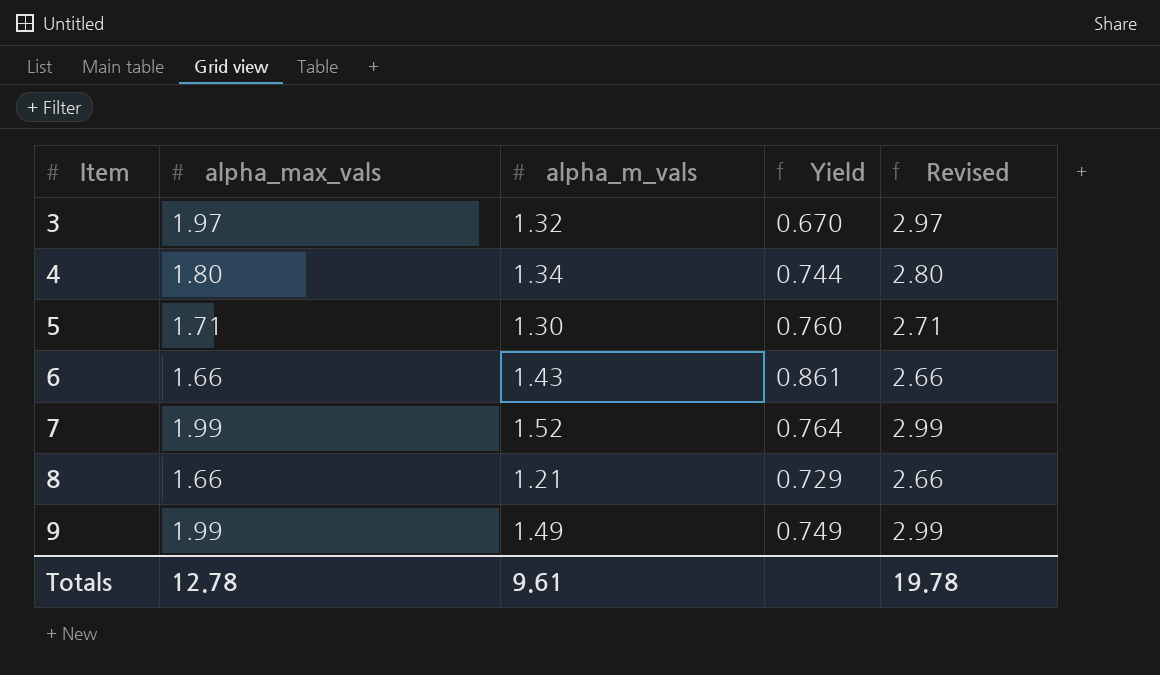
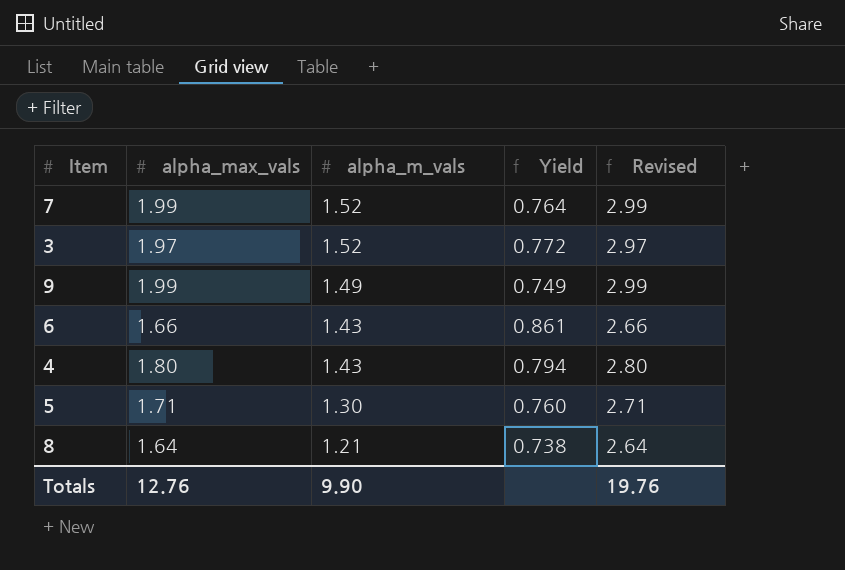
row order: Item ascending -> alpha_m_vals descending
3 | alpha_m_vals: 1.32 -> 1.52
3 | Yield: 0.670 -> 0.772
4 | alpha_m_vals: 1.34 -> 1.43
4 | Yield: 0.744 -> 0.794
8 | alpha_max_vals: 1.66 -> 1.64
8 | Yield: 0.729 -> 0.738
8 | Revised: 2.66 -> 2.64
Totals | alpha_max_vals: 12.78 -> 12.76
Totals | alpha_m_vals: 9.61 -> 9.90
Totals | Revised: 19.78 -> 19.76

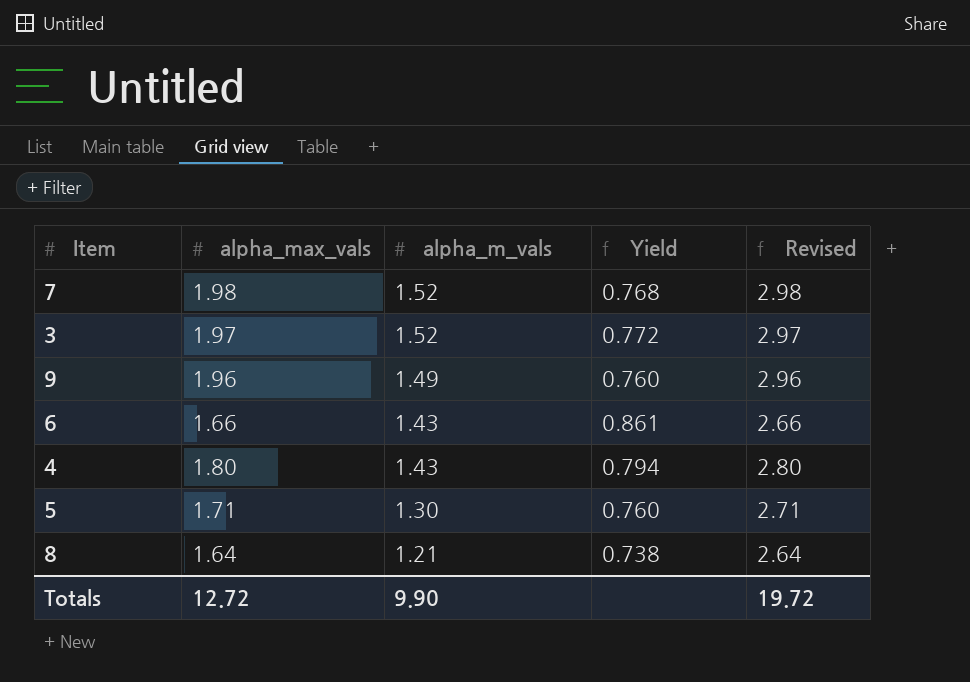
7 | alpha_max_vals: 1.99 -> 1.98
7 | Yield: 0.764 -> 0.768
7 | Revised: 2.99 -> 2.98
9 | alpha_max_vals: 1.99 -> 1.96
9 | Yield: 0.749 -> 0.760
9 | Revised: 2.99 -> 2.96
Totals | alpha_max_vals: 12.76 -> 12.72
Totals | Revised: 19.76 -> 19.72

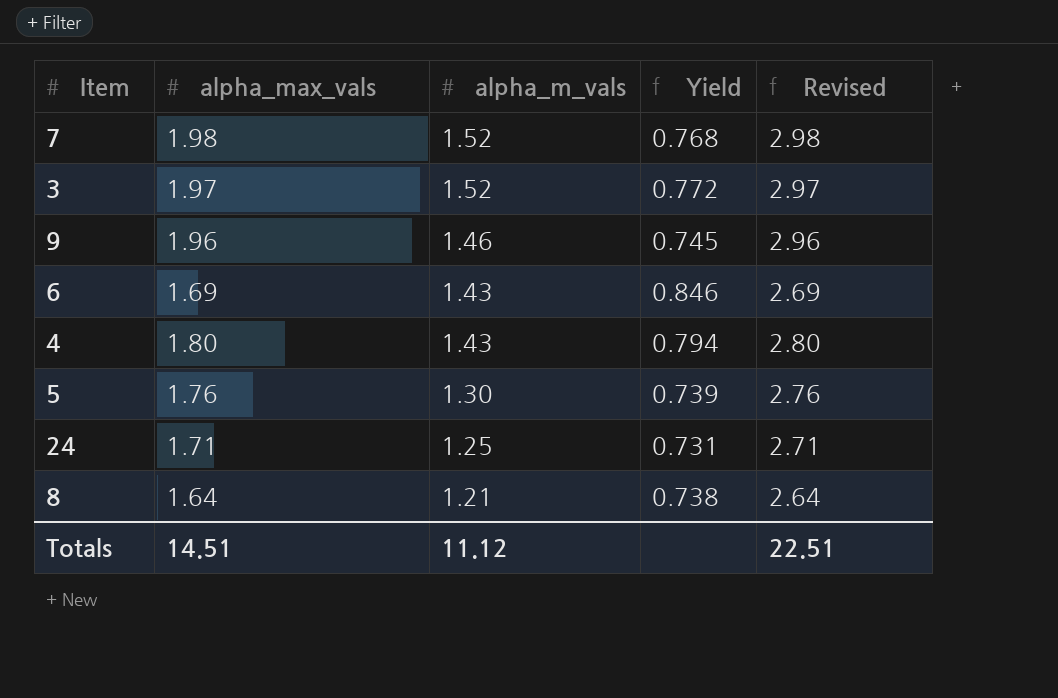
9 | alpha_m_vals: 1.49 -> 1.46
9 | Yield: 0.760 -> 0.745
6 | alpha_max_vals: 1.66 -> 1.69
6 | Yield: 0.861 -> 0.846
6 | Revised: 2.66 -> 2.69
5 | alpha_max_vals: 1.71 -> 1.76
5 | Yield: 0.760 -> 0.739
5 | Revised: 2.71 -> 2.76
row 24: none -> 1.71 | 1.25 | 0.731 | 2.71
Totals | alpha_max_vals: 12.72 -> 14.51
Totals | alpha_m_vals: 9.90 -> 11.12
Totals | Revised: 19.72 -> 22.51

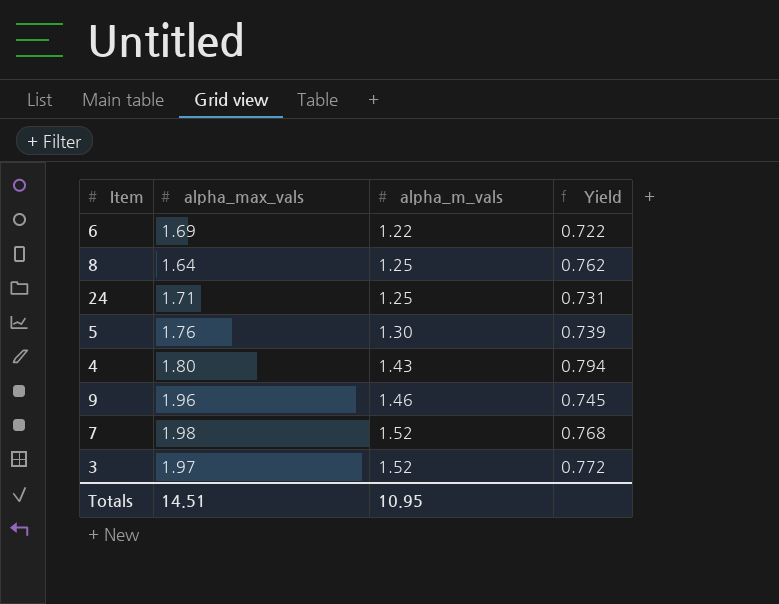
row order: alpha_m_vals descending -> alpha_m_vals ascending
column Revised | formula: [alpha_max_vals] + 1 -> none
6 | alpha_m_vals: 1.43 -> 1.22
6 | Yield: 0.846 -> 0.722
8 | alpha_m_vals: 1.21 -> 1.25
8 | Yield: 0.738 -> 0.762
Totals | alpha_m_vals: 11.12 -> 10.95

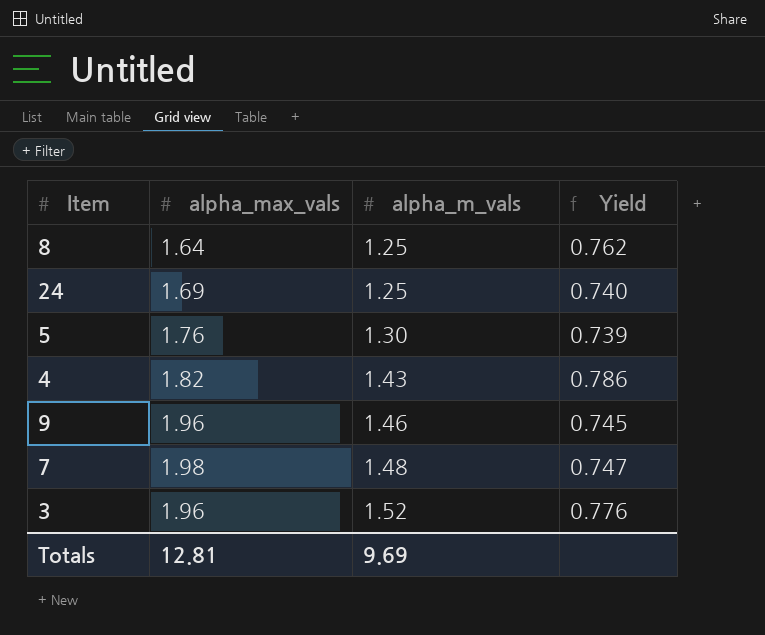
row 6: 1.69 | 1.22 | 0.722 -> none
24 | alpha_max_vals: 1.71 -> 1.69
24 | Yield: 0.731 -> 0.740
4 | alpha_max_vals: 1.80 -> 1.82
4 | Yield: 0.794 -> 0.786
7 | alpha_m_vals: 1.52 -> 1.48
7 | Yield: 0.768 -> 0.747
3 | alpha_max_vals: 1.97 -> 1.96
3 | Yield: 0.772 -> 0.776
Totals | alpha_max_vals: 14.51 -> 12.81
Totals | alpha_m_vals: 10.95 -> 9.69

